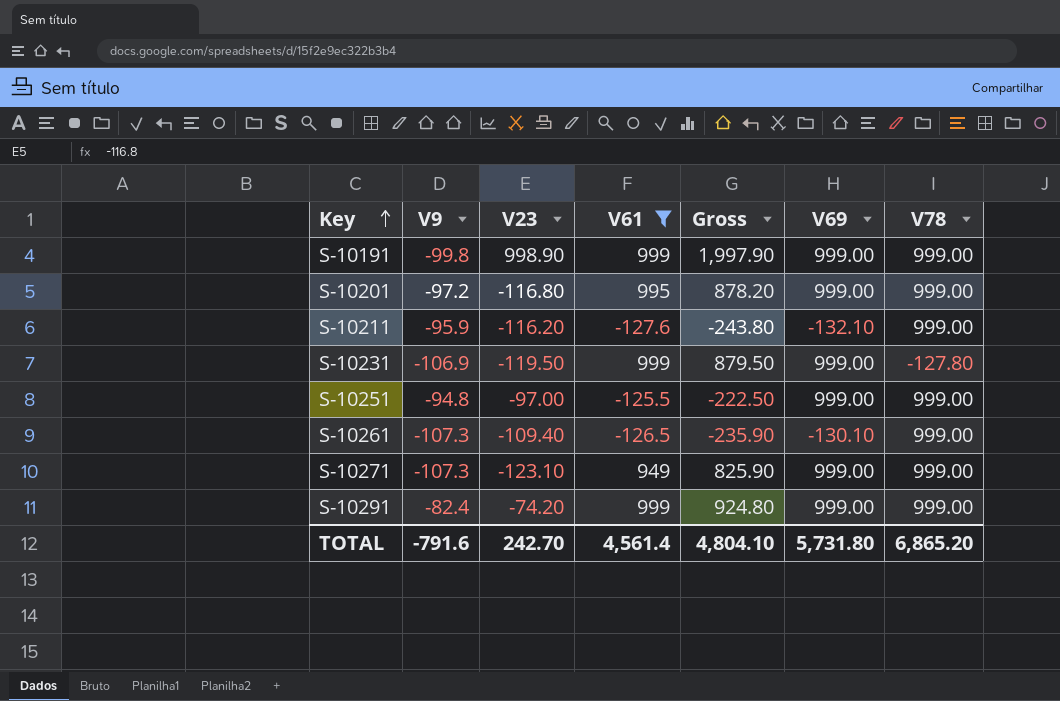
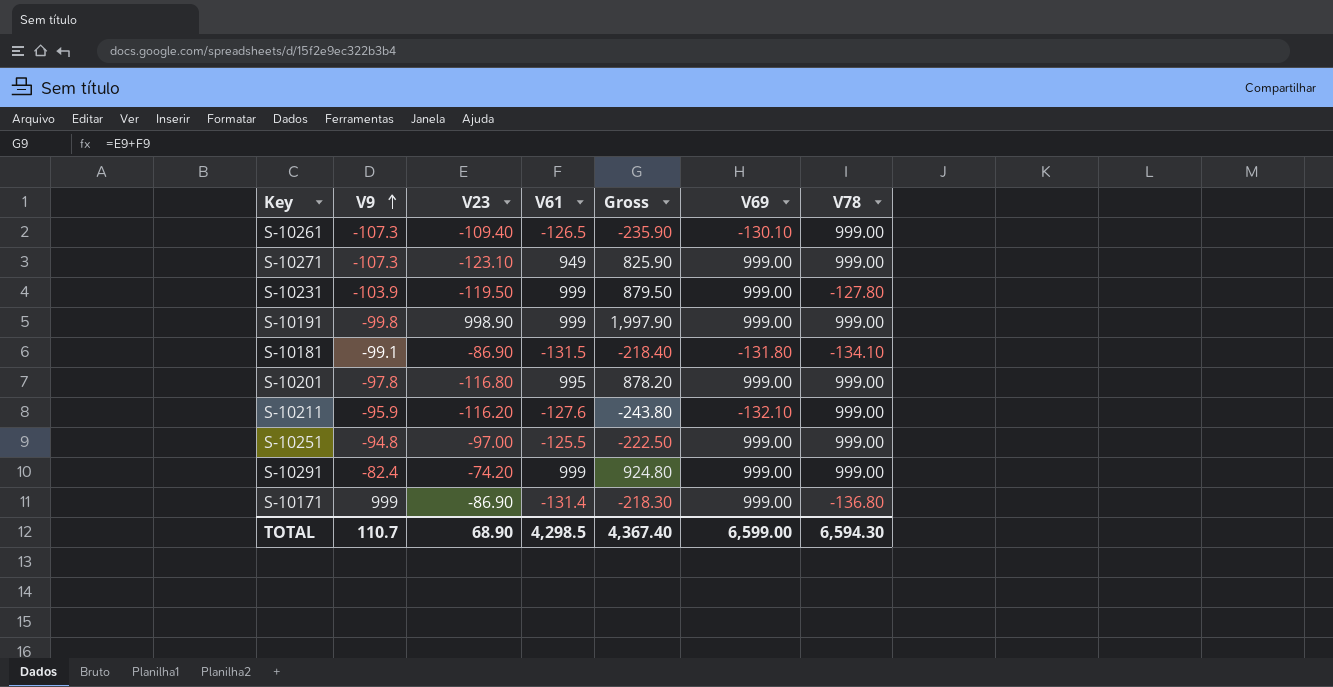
filter: V61 >= -127.6 -> none
row order: Key ascending -> V9 ascending
S-10231 | V9: -106.9 -> -103.9
S-10201 | V9: -97.2 -> -97.8
TOTAL | V9: -791.6 -> 110.7
TOTAL | V23: 242.70 -> 68.90
TOTAL | V61: 4,561.4 -> 4,298.5
TOTAL | Gross: 4,804.10 -> 4,367.40
TOTAL | V69: 5,731.80 -> 6,599.00
TOTAL | V78: 6,865.20 -> 6,594.30

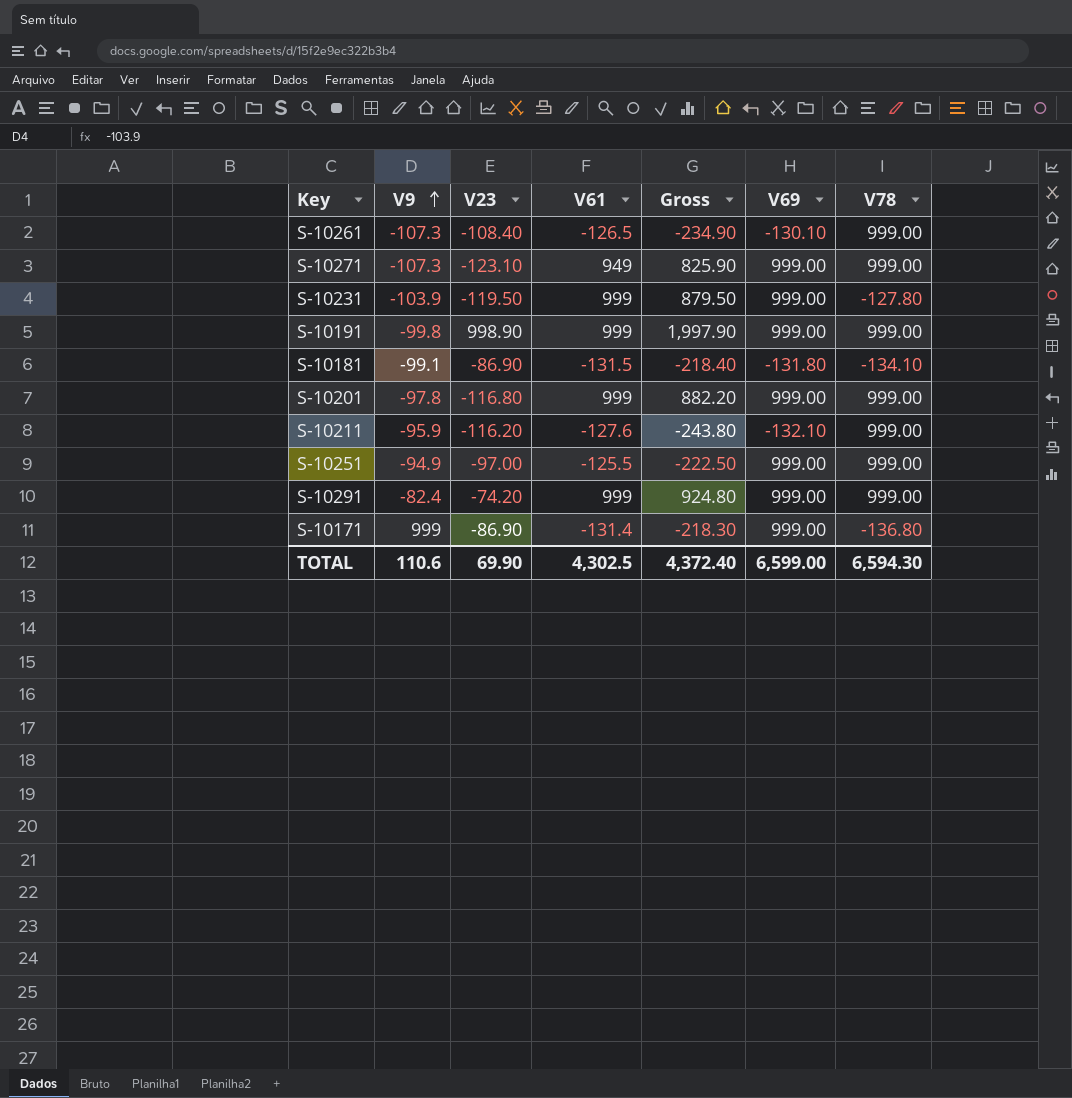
S-10261 | V23: -109.40 -> -108.40
S-10261 | Gross: -235.90 -> -234.90
S-10201 | V61: 995 -> 999
S-10201 | Gross: 878.20 -> 882.20
S-10251 | V9: -94.8 -> -94.9
TOTAL | V9: 110.7 -> 110.6
TOTAL | V23: 68.90 -> 69.90
TOTAL | V61: 4,298.5 -> 4,302.5
TOTAL | Gross: 4,367.40 -> 4,372.40

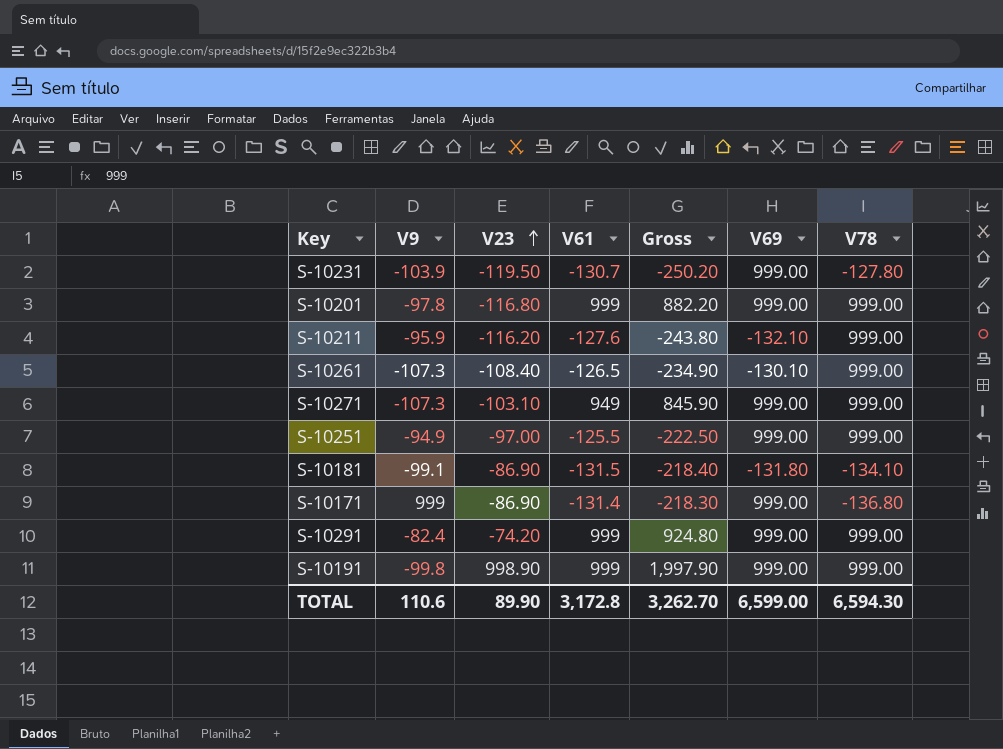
row order: V9 ascending -> V23 ascending
S-10231 | V61: 999 -> -130.7
S-10231 | Gross: 879.50 -> -250.20
S-10271 | V23: -123.10 -> -103.10
S-10271 | Gross: 825.90 -> 845.90
TOTAL | V23: 69.90 -> 89.90
TOTAL | V61: 4,302.5 -> 3,172.8
TOTAL | Gross: 4,372.40 -> 3,262.70

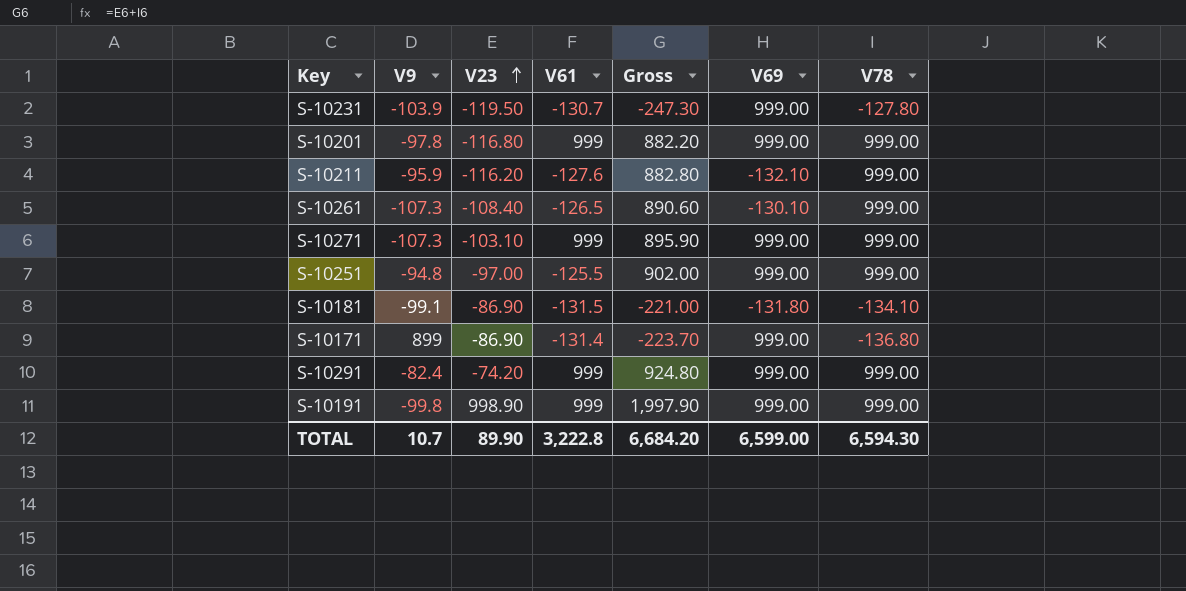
column Gross | formula: [V23] + [V61] -> [V23] + [V78]
S-10271 | V61: 949 -> 999
S-10251 | V9: -94.9 -> -94.8
S-10171 | V9: 999 -> 899
TOTAL | V9: 110.6 -> 10.7
TOTAL | V61: 3,172.8 -> 3,222.8
TOTAL | Gross: 3,262.70 -> 6,684.20

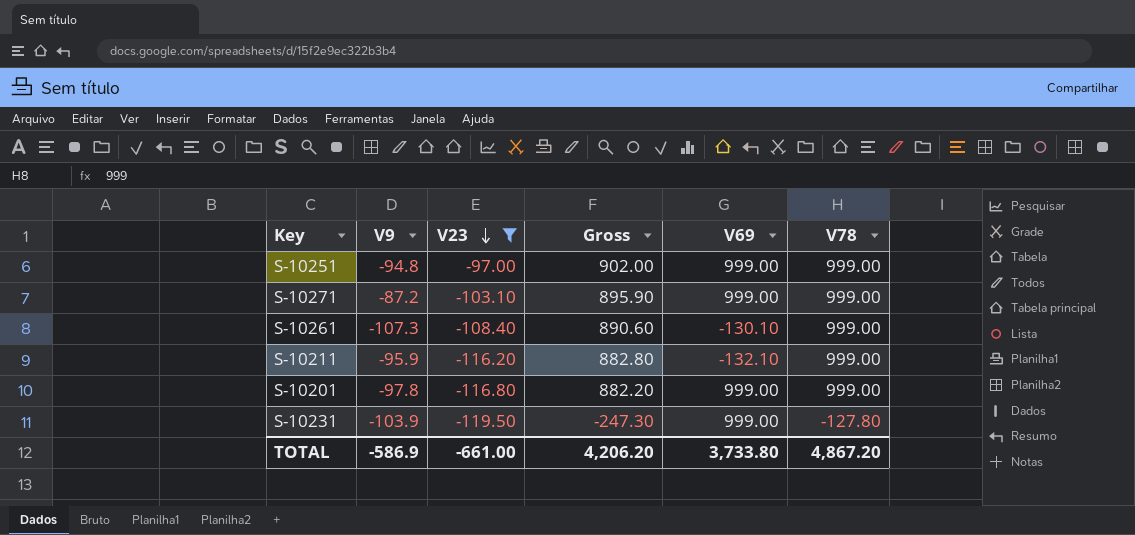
filter: none -> V23 <= -97.00
row order: V23 ascending -> V23 descending
column V61 | position: 4 -> none
S-10271 | V9: -107.3 -> -87.2
TOTAL | V9: 10.7 -> -586.9
TOTAL | V23: 89.90 -> -661.00
TOTAL | Gross: 6,684.20 -> 4,206.20
TOTAL | V69: 6,599.00 -> 3,733.80
TOTAL | V78: 6,594.30 -> 4,867.20

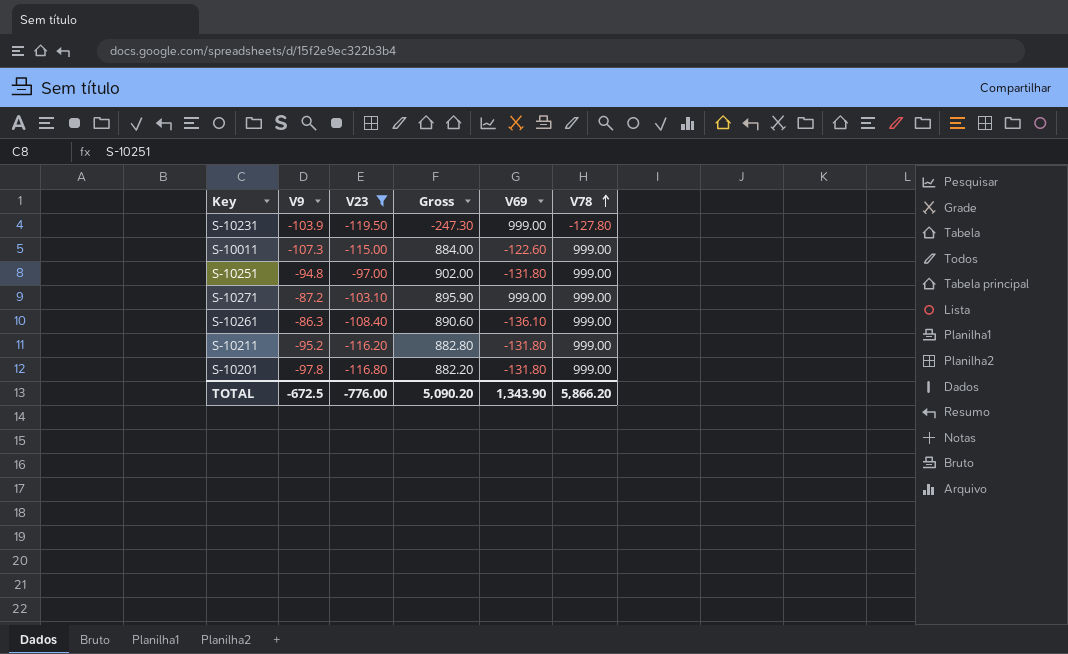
row order: V23 descending -> V78 ascending
row S-10011: none -> -107.3 | -115.00 | 884.00 | -122.60 | 999.00
S-10251 | V69: 999.00 -> -131.80
S-10261 | V9: -107.3 -> -86.3
S-10261 | V69: -130.10 -> -136.10
S-10211 | V9: -95.9 -> -95.2
S-10211 | V69: -132.10 -> -131.80
S-10201 | V69: 999.00 -> -131.80
TOTAL | V9: -586.9 -> -672.5
TOTAL | V23: -661.00 -> -776.00
TOTAL | Gross: 4,206.20 -> 5,090.20
TOTAL | V69: 3,733.80 -> 1,343.90
TOTAL | V78: 4,867.20 -> 5,866.20

